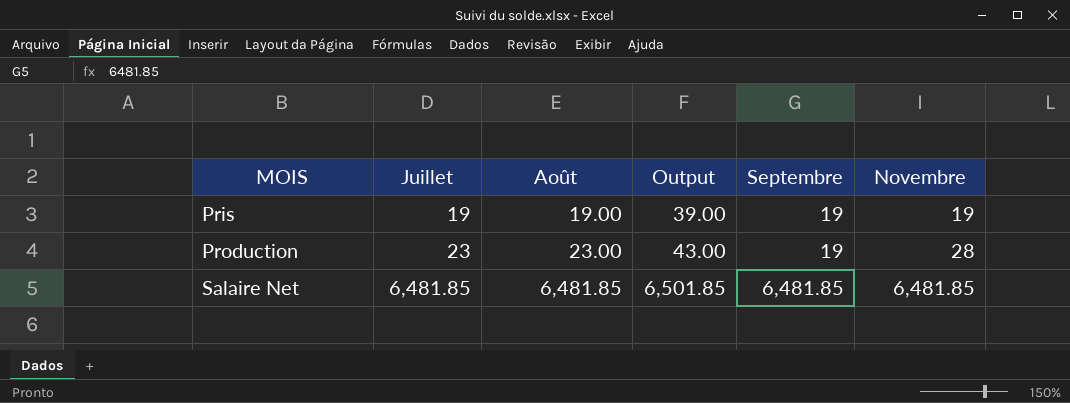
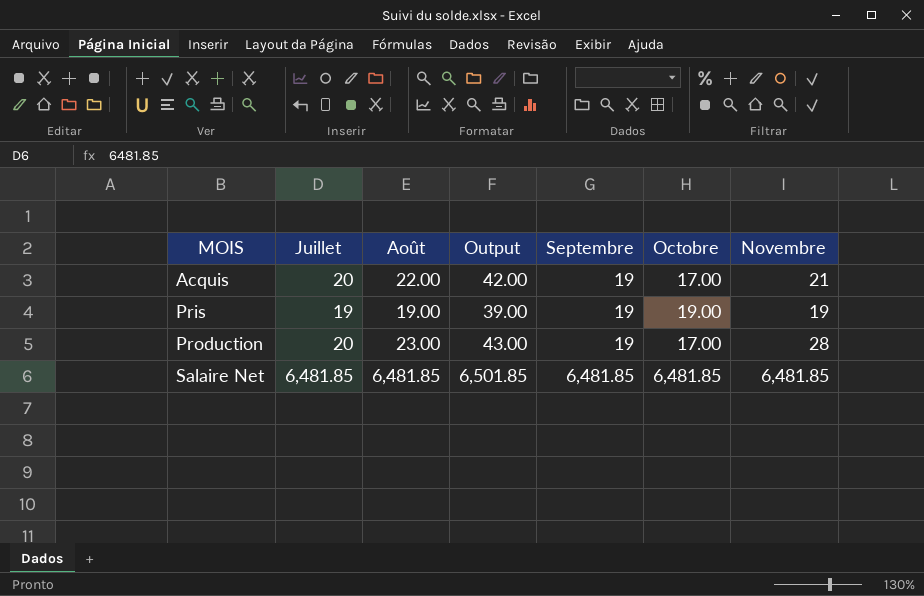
column Octobre | position: none -> 6
row Acquis: none -> 20 | 22.00 | 42.00 | 19 | 17.00 | 21
Production | Juillet: 23 -> 20

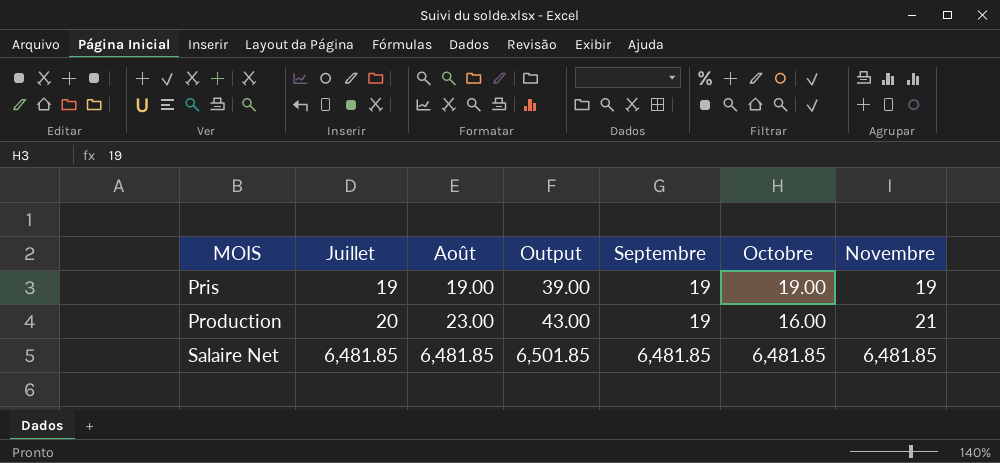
row Acquis: 20 | 22.00 | 42.00 | 19 | 17.00 | 21 -> none
Production | Octobre: 17.00 -> 16.00
Production | Novembre: 28 -> 21

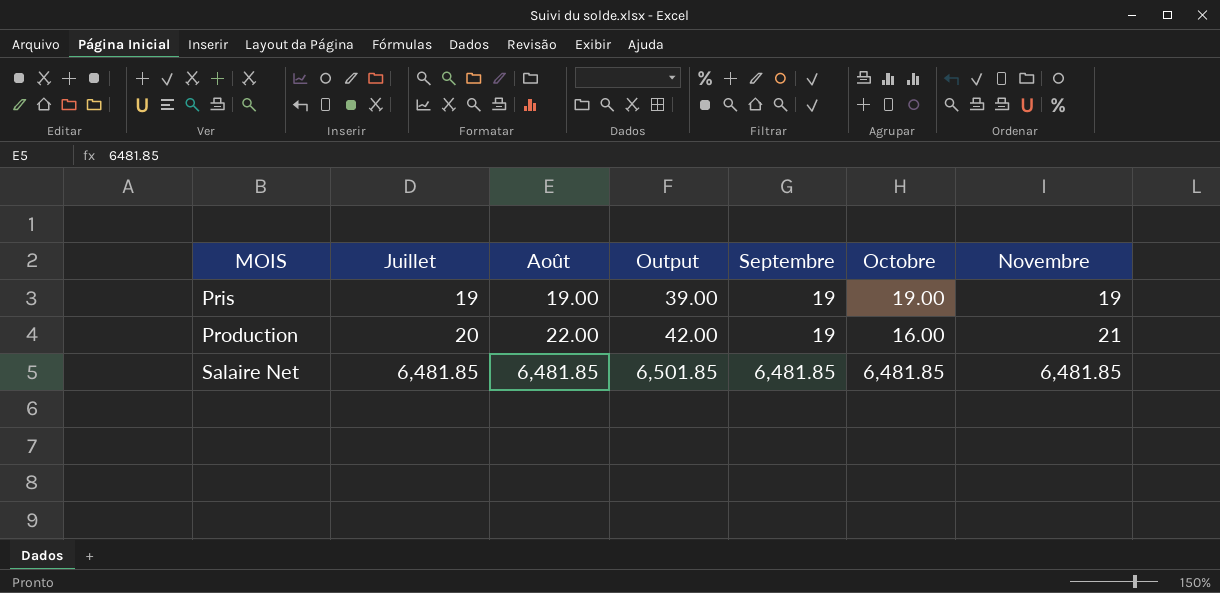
Production | Août: 23.00 -> 22.00
Production | Output: 43.00 -> 42.00

